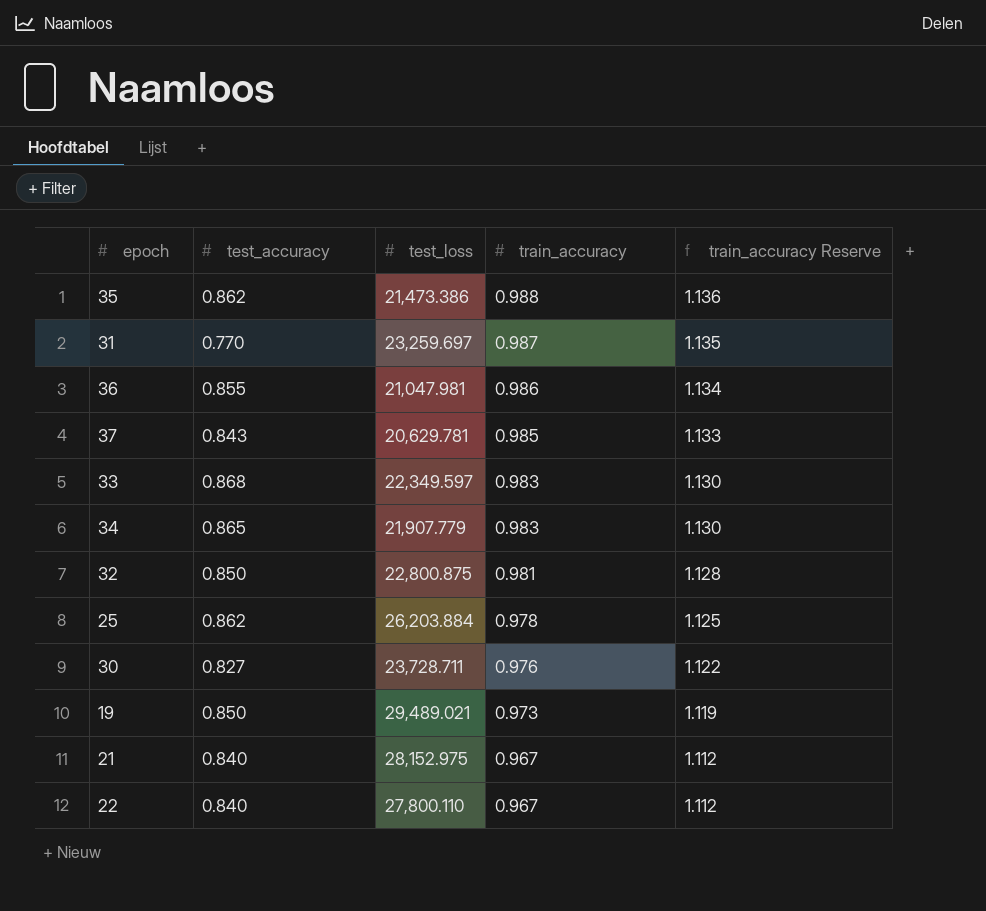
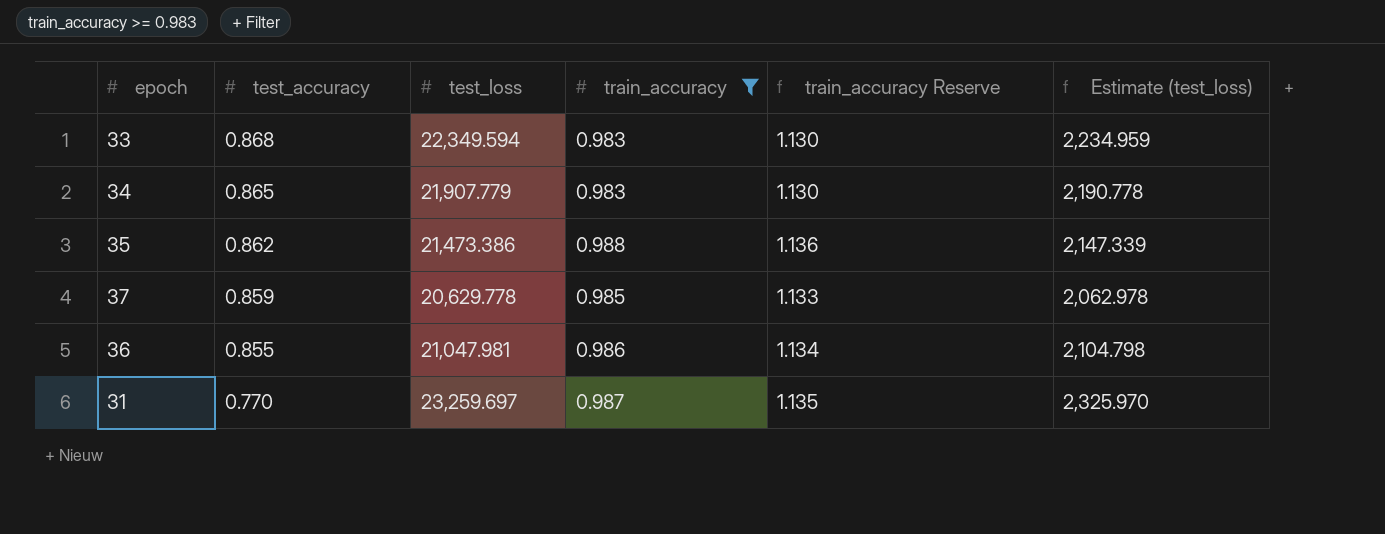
filter: none -> train_accuracy >= 0.983
row order: train_accuracy descending -> test_accuracy descending
column Estimate (test_loss) | formula: none -> [test_loss] * 0.1
33 | test_loss: 22,349.597 -> 22,349.594
37 | test_accuracy: 0.843 -> 0.859
37 | test_loss: 20,629.781 -> 20,629.778

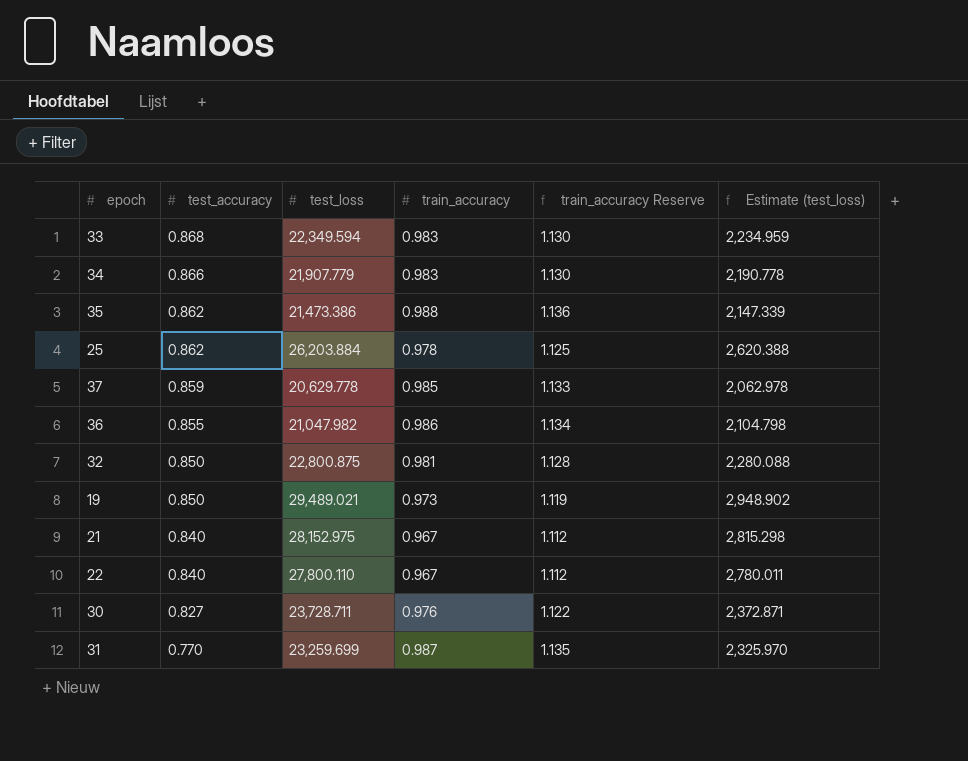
filter: train_accuracy >= 0.983 -> none
34 | test_accuracy: 0.865 -> 0.866
36 | test_loss: 21,047.981 -> 21,047.982
31 | test_loss: 23,259.697 -> 23,259.699

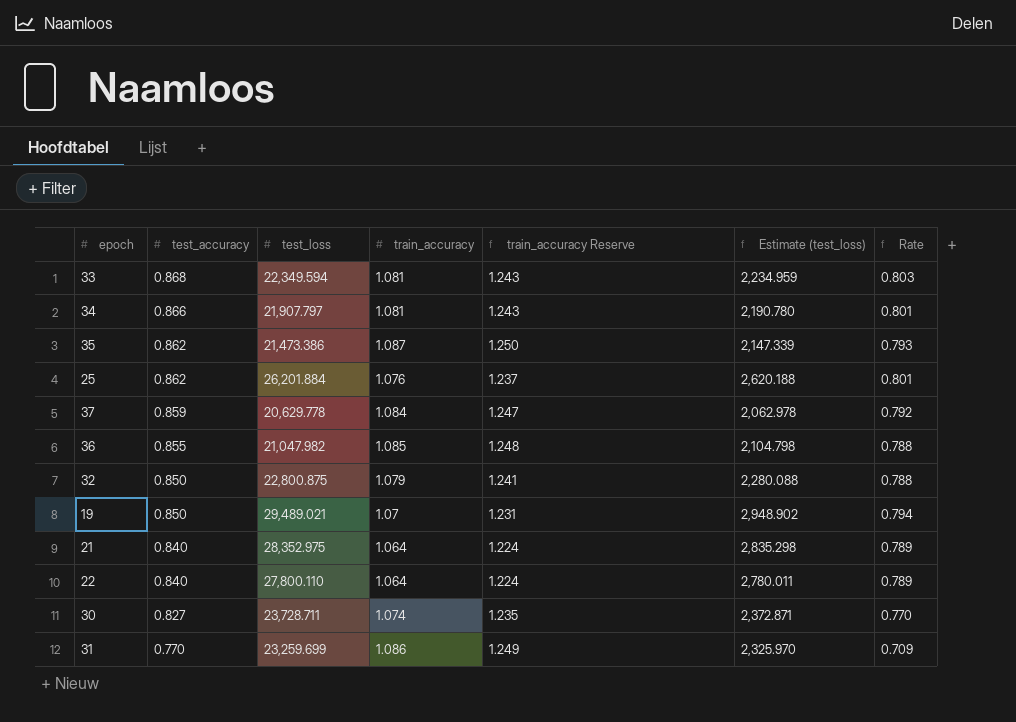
column Rate | formula: none -> [test_accuracy] / [train_accuracy]
33 | train_accuracy: 0.983 -> 1.081
33 | train_accuracy Reserve: 1.130 -> 1.243
34 | test_loss: 21,907.779 -> 21,907.797
34 | train_accuracy: 0.983 -> 1.081
34 | train_accuracy Reserve: 1.130 -> 1.243
34 | Estimate (test_loss): 2,190.778 -> 2,190.780
35 | train_accuracy: 0.988 -> 1.087
35 | train_accuracy Reserve: 1.136 -> 1.250
25 | test_loss: 26,203.884 -> 26,201.884
25 | train_accuracy: 0.978 -> 1.076
25 | train_accuracy Reserve: 1.125 -> 1.237
25 | Estimate (test_loss): 2,620.388 -> 2,620.188
37 | train_accuracy: 0.985 -> 1.084
37 | train_accuracy Reserve: 1.133 -> 1.247
36 | train_accuracy: 0.986 -> 1.085
36 | train_accuracy Reserve: 1.134 -> 1.248
32 | train_accuracy: 0.981 -> 1.079
32 | train_accuracy Reserve: 1.128 -> 1.241
19 | train_accuracy: 0.973 -> 1.07
19 | train_accuracy Reserve: 1.119 -> 1.231
21 | test_loss: 28,152.975 -> 28,352.975
21 | train_accuracy: 0.967 -> 1.064
21 | train_accuracy Reserve: 1.112 -> 1.224
21 | Estimate (test_loss): 2,815.298 -> 2,835.298
22 | train_accuracy: 0.967 -> 1.064
22 | train_accuracy Reserve: 1.112 -> 1.224
30 | train_accuracy: 0.976 -> 1.074
30 | train_accuracy Reserve: 1.122 -> 1.235
31 | train_accuracy: 0.987 -> 1.086
31 | train_accuracy Reserve: 1.135 -> 1.249

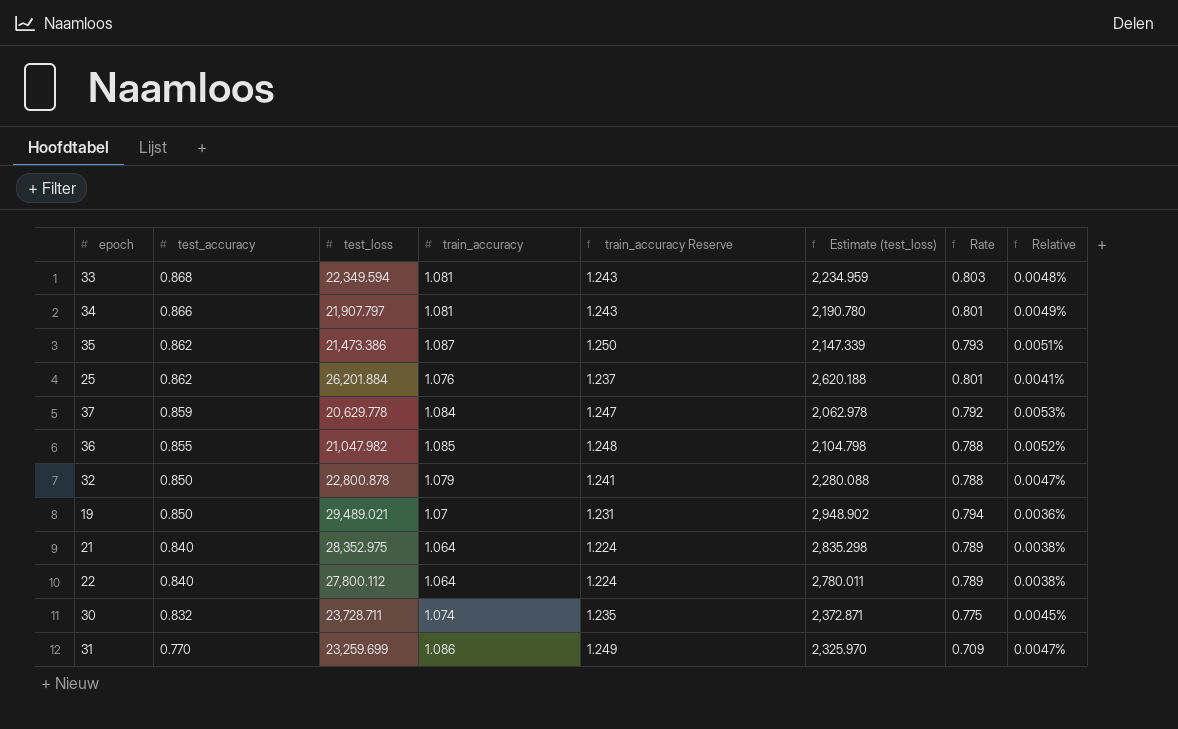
column Relative | formula: none -> [train_accuracy] / [test_loss]
32 | test_loss: 22,800.875 -> 22,800.878
22 | test_loss: 27,800.110 -> 27,800.112
30 | test_accuracy: 0.827 -> 0.832
30 | Rate: 0.770 -> 0.775

